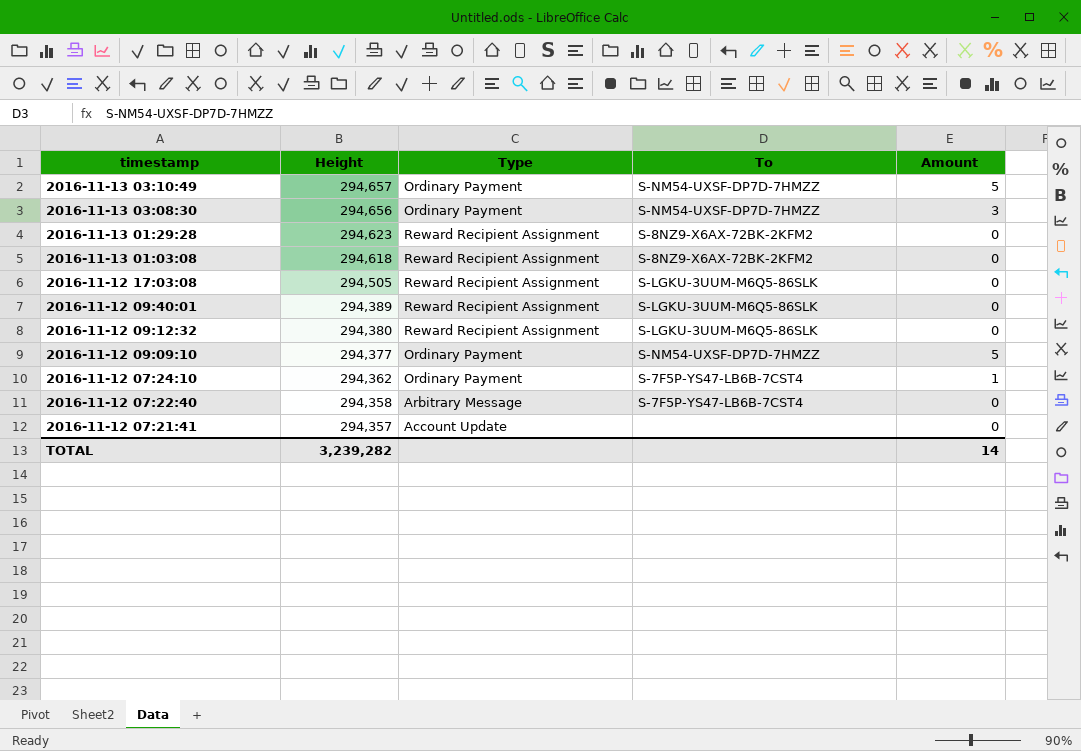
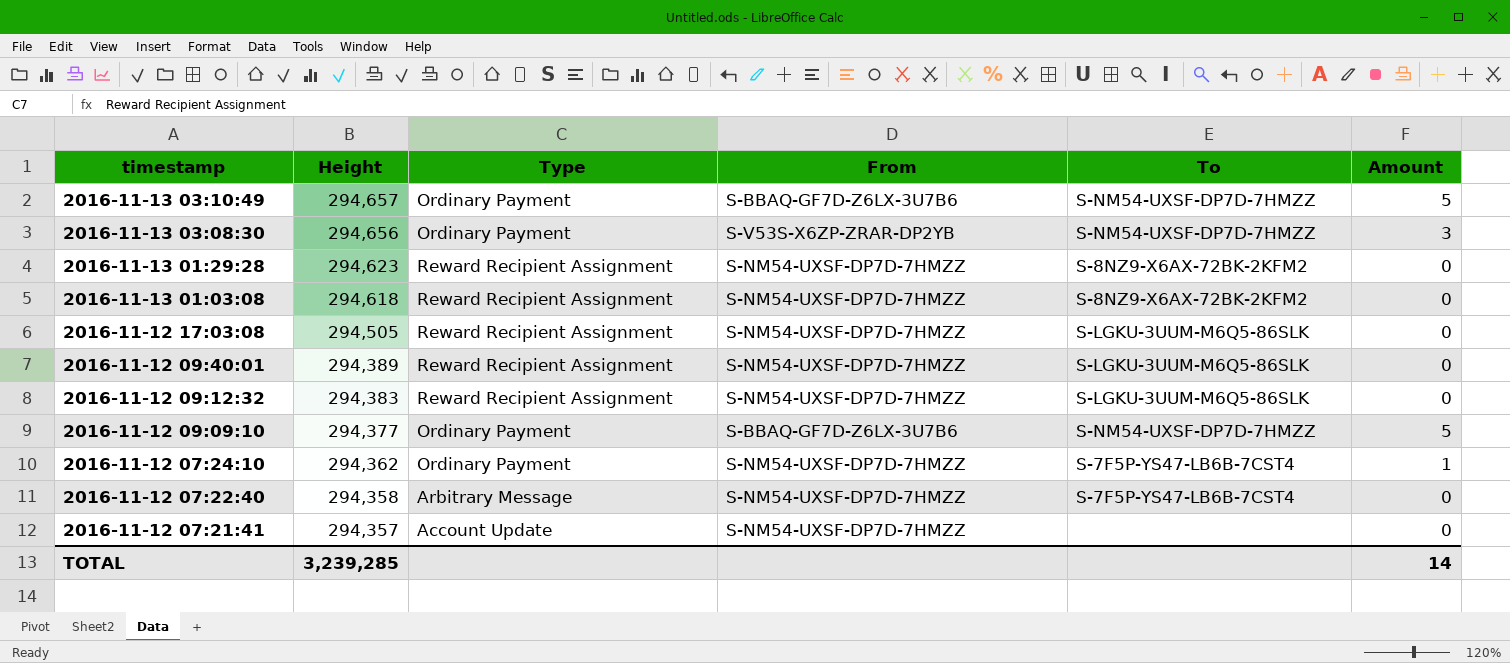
column From | position: none -> 4
2016-11-12 09:12:32 | Height: 294,380 -> 294,383
TOTAL | Height: 3,239,282 -> 3,239,285

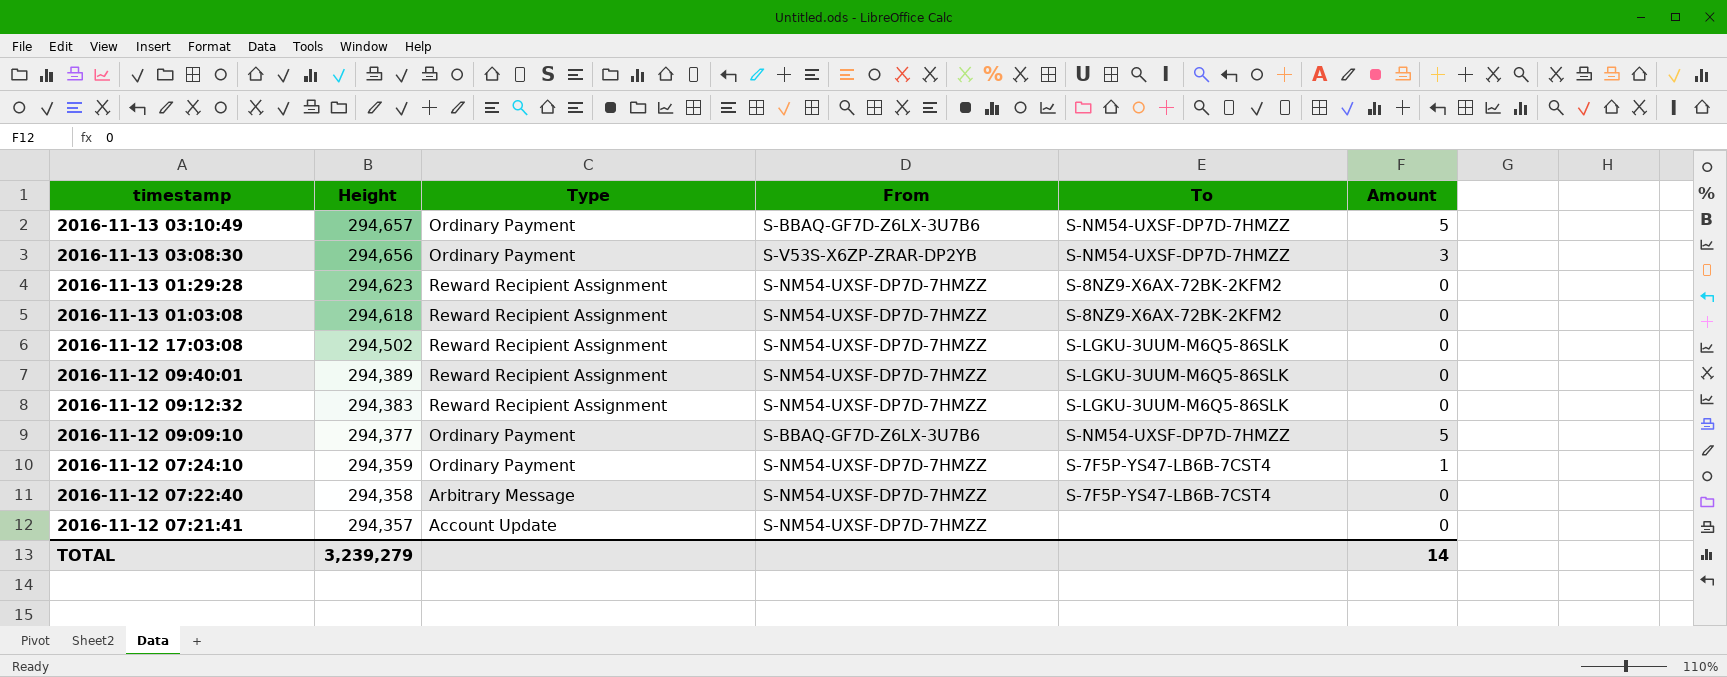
2016-11-12 17:03:08 | Height: 294,505 -> 294,502
2016-11-12 07:24:10 | Height: 294,362 -> 294,359
TOTAL | Height: 3,239,285 -> 3,239,279

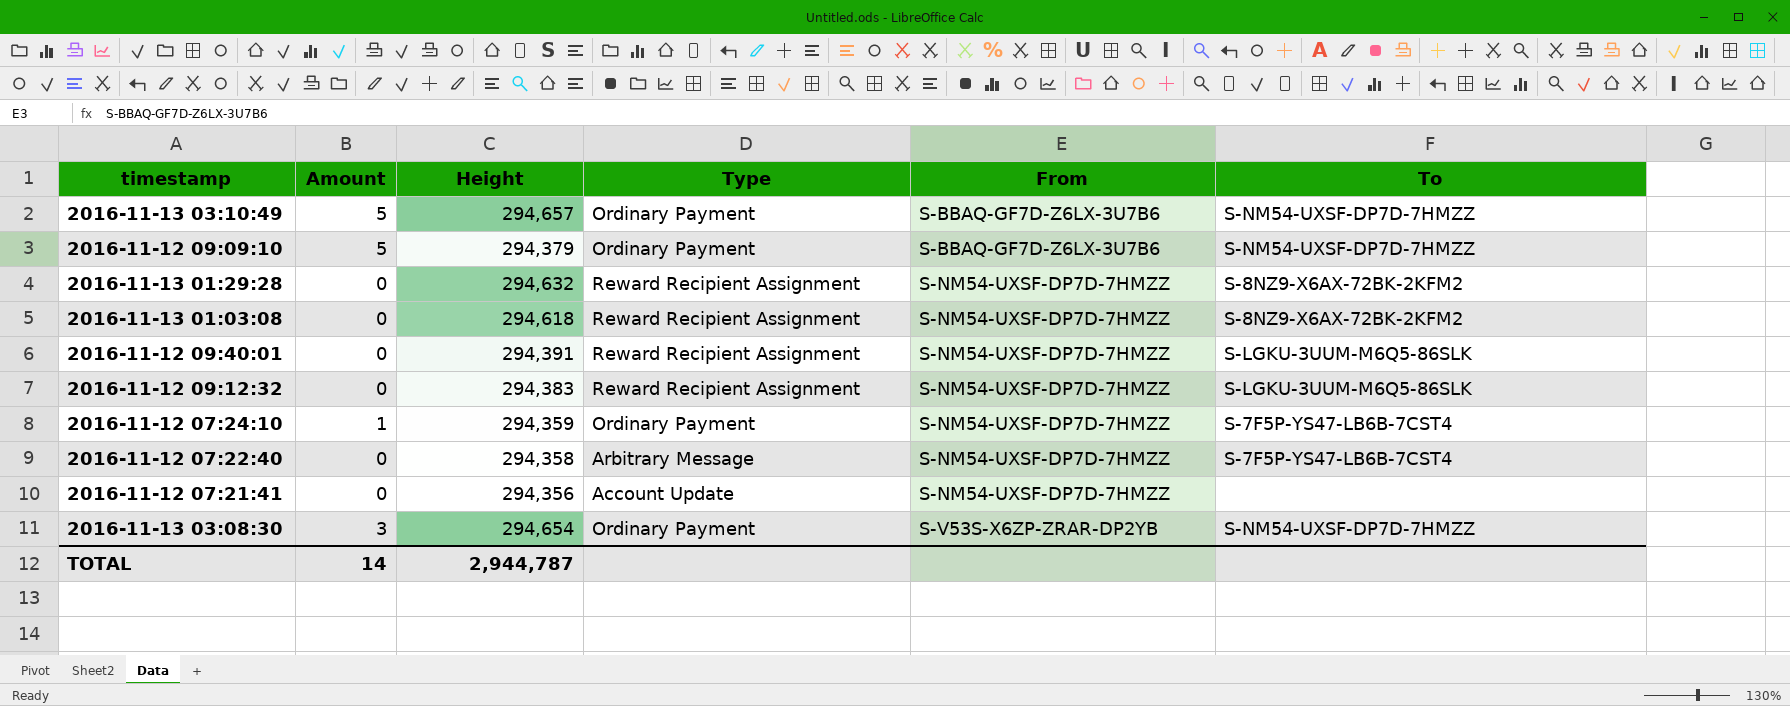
row order: timestamp descending -> From ascending
column Amount | position: 6 -> 2
row 2016-11-12 17:03:08: 294,502 | Reward Recipient Assignment | S-NM54-UXSF-DP7D-7HMZZ | S-LGKU-3UUM-M6Q5-86SLK | 0 -> none
2016-11-12 09:09:10 | Height: 294,377 -> 294,379
2016-11-13 01:29:28 | Height: 294,623 -> 294,632
2016-11-12 09:40:01 | Height: 294,389 -> 294,391
2016-11-12 07:21:41 | Height: 294,357 -> 294,356
2016-11-13 03:08:30 | Height: 294,656 -> 294,654
TOTAL | Height: 3,239,279 -> 2,944,787

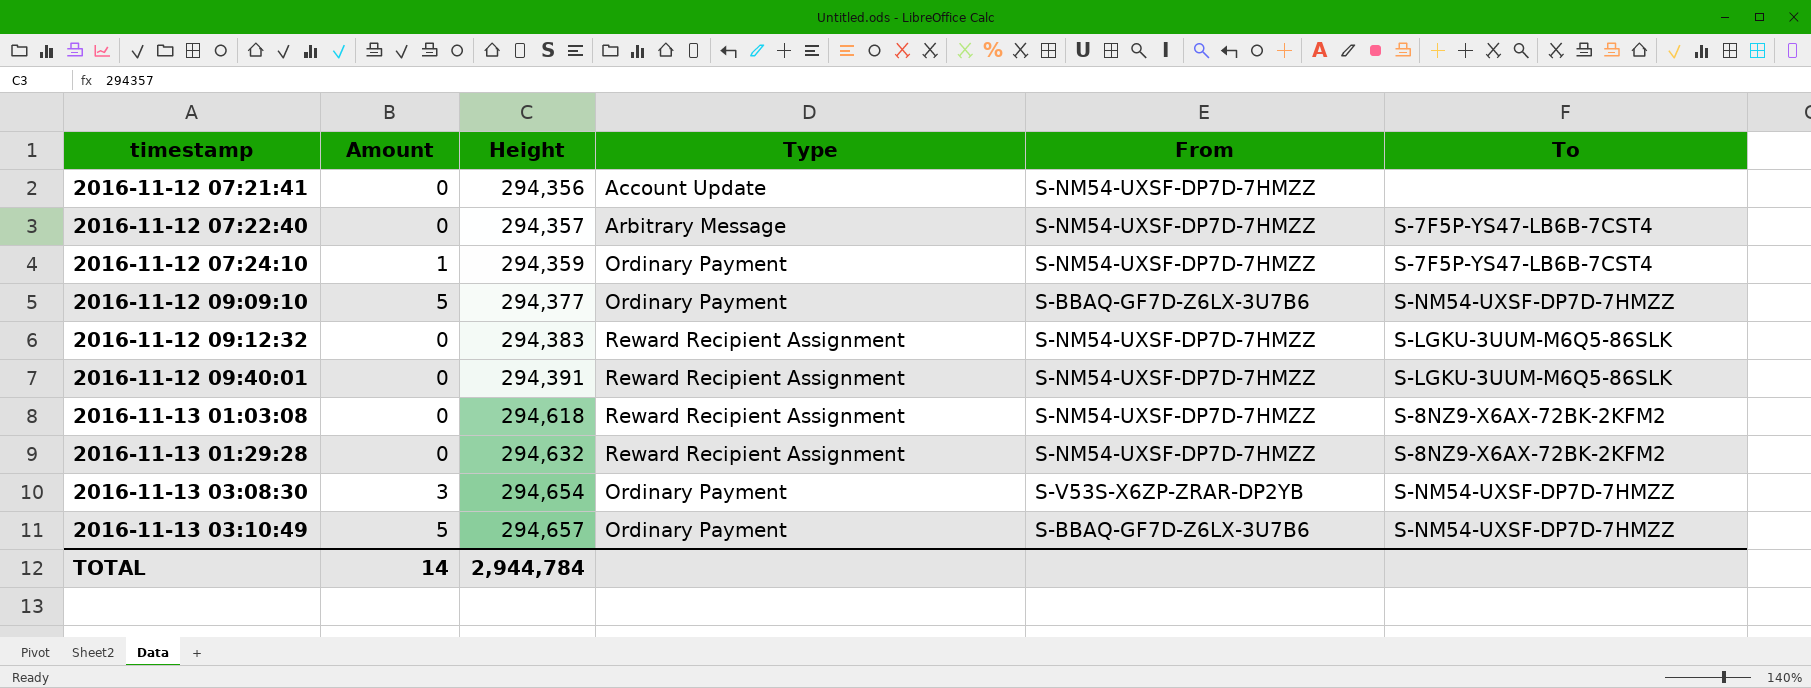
row order: From ascending -> timestamp ascending
2016-11-12 07:22:40 | Height: 294,358 -> 294,357
2016-11-12 09:09:10 | Height: 294,379 -> 294,377
TOTAL | Height: 2,944,787 -> 2,944,784

